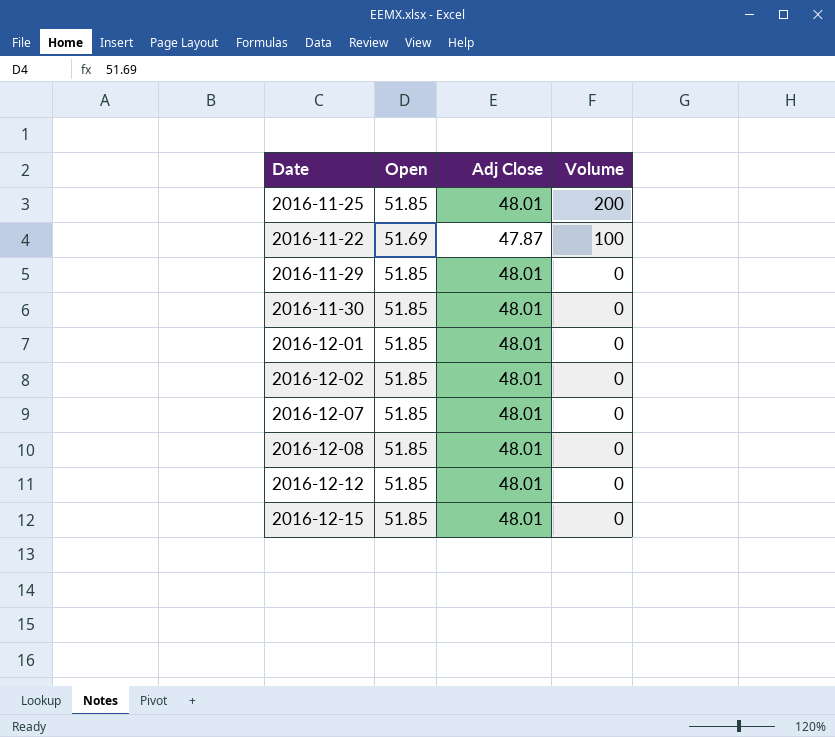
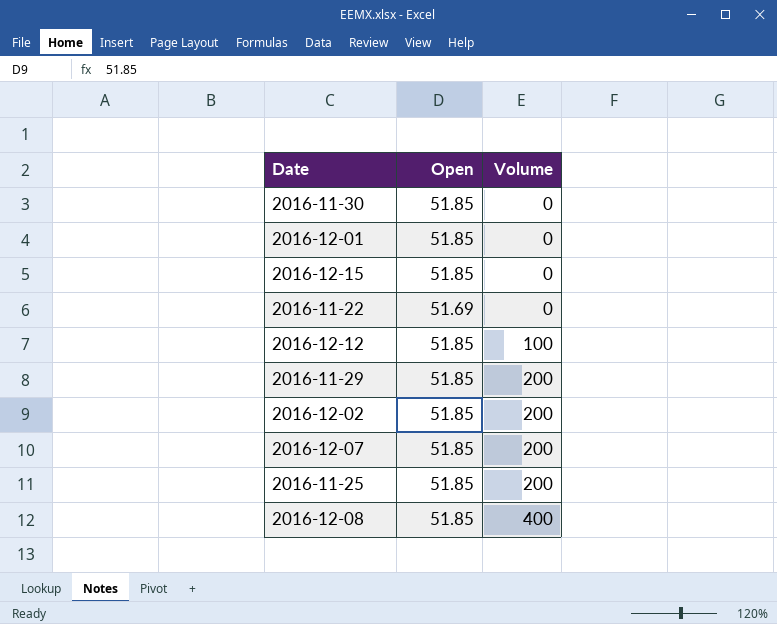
row order: Volume descending -> Volume ascending
column Adj Close | position: 3 -> none
2016-11-22 | Volume: 100 -> 0
2016-12-12 | Volume: 0 -> 100
2016-11-29 | Volume: 0 -> 200
2016-12-02 | Volume: 0 -> 200
2016-12-07 | Volume: 0 -> 200
2016-12-08 | Volume: 0 -> 400

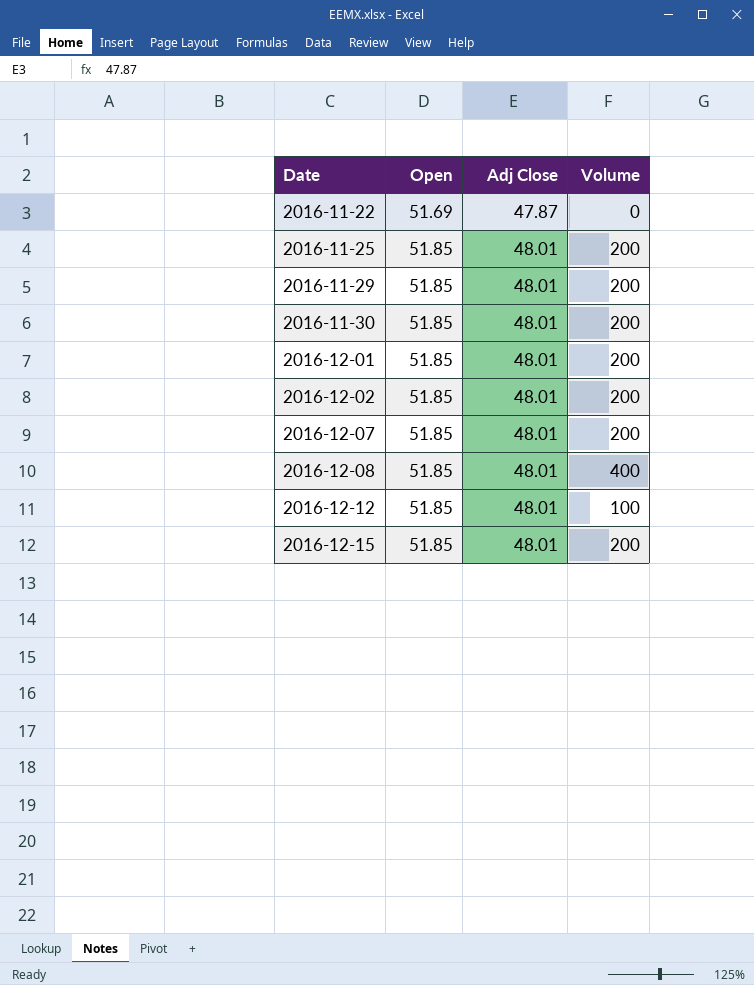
row order: Volume ascending -> Date ascending
column Adj Close | position: none -> 3
2016-11-30 | Volume: 0 -> 200
2016-12-01 | Volume: 0 -> 200
2016-12-15 | Volume: 0 -> 200

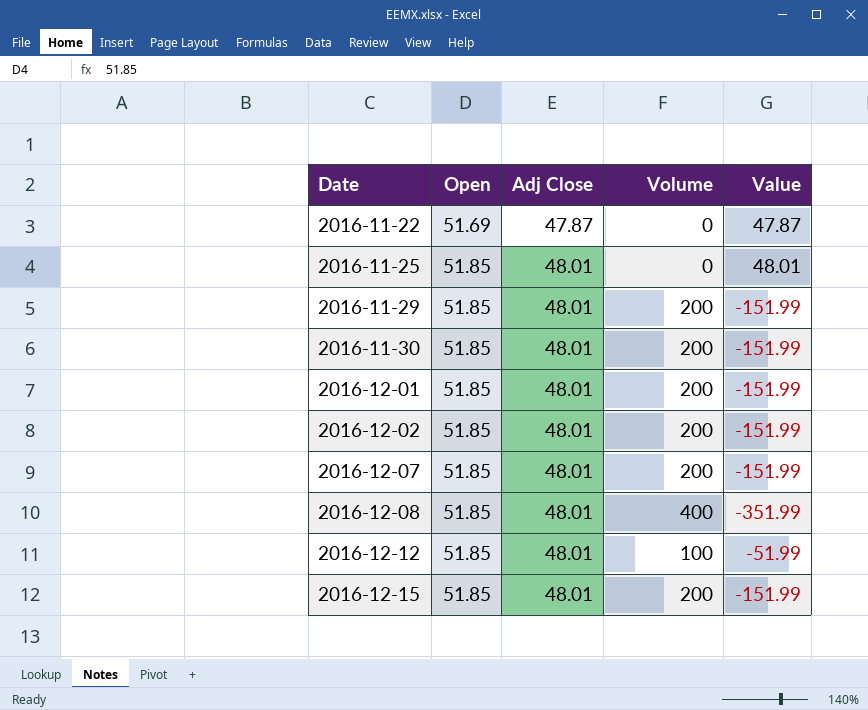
column Value | formula: none -> [Adj Close] - [Volume]
2016-11-25 | Volume: 200 -> 0

